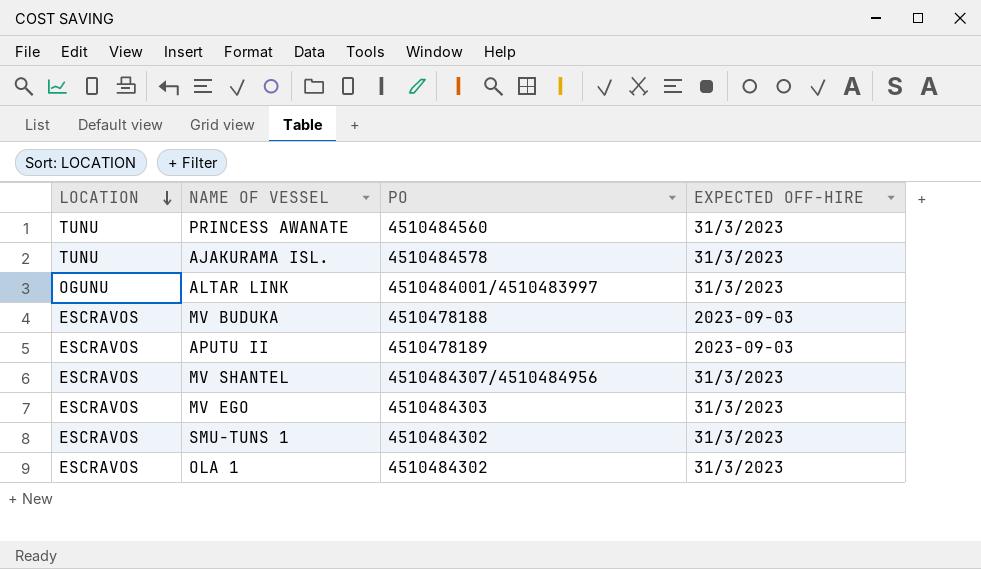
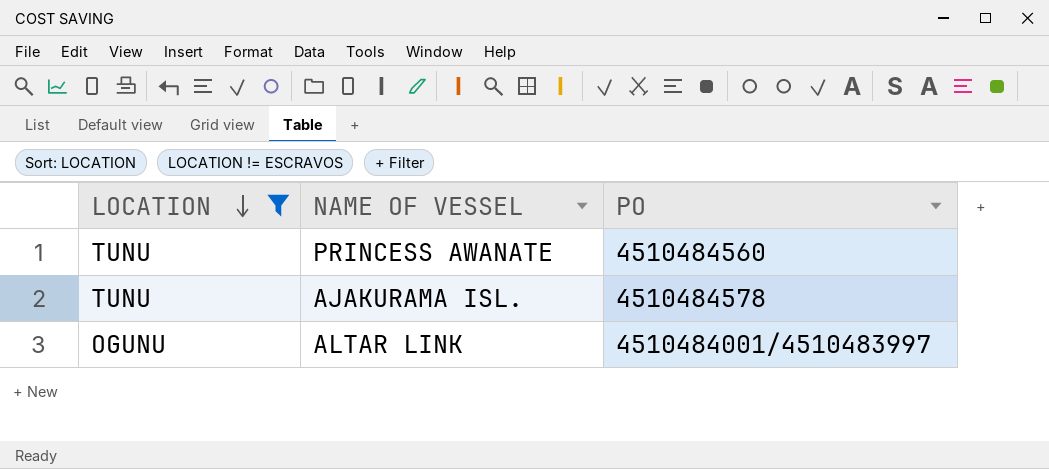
filter: none -> LOCATION != ESCRAVOS
column EXPECTED OFF-HIRE | position: 4 -> none

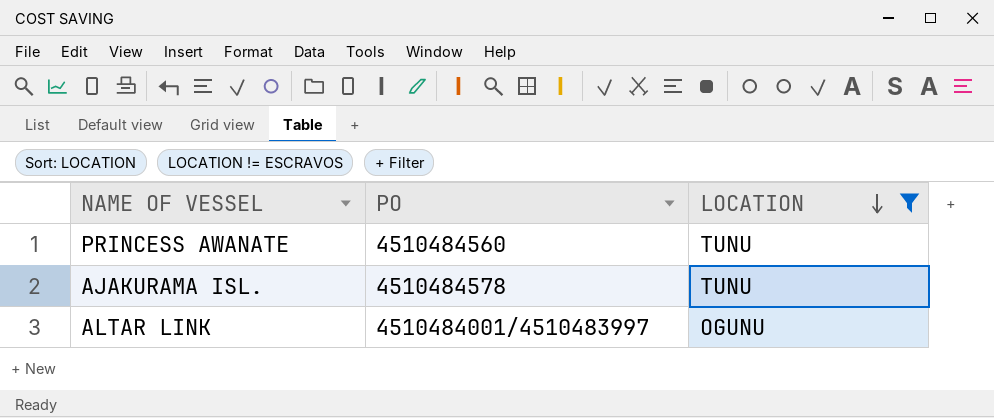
column LOCATION | position: 1 -> 3

